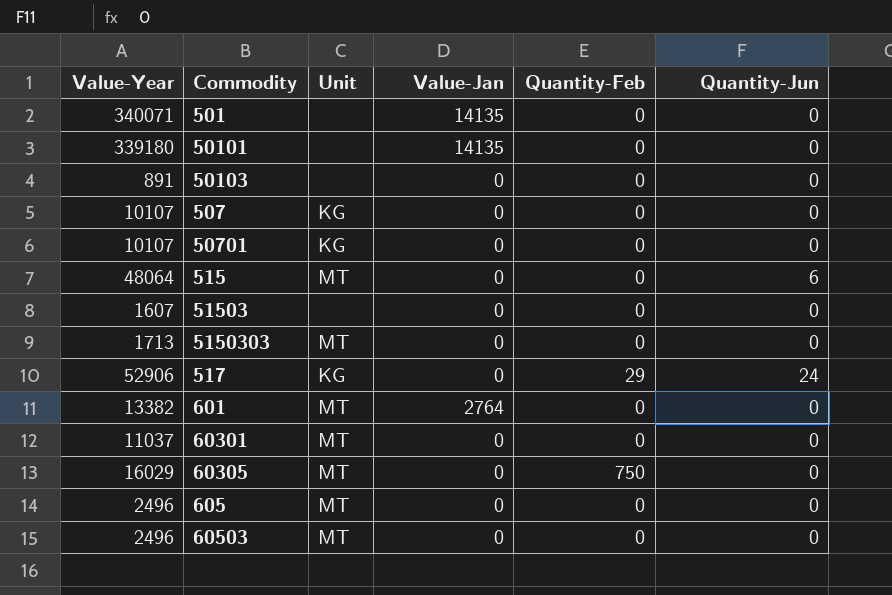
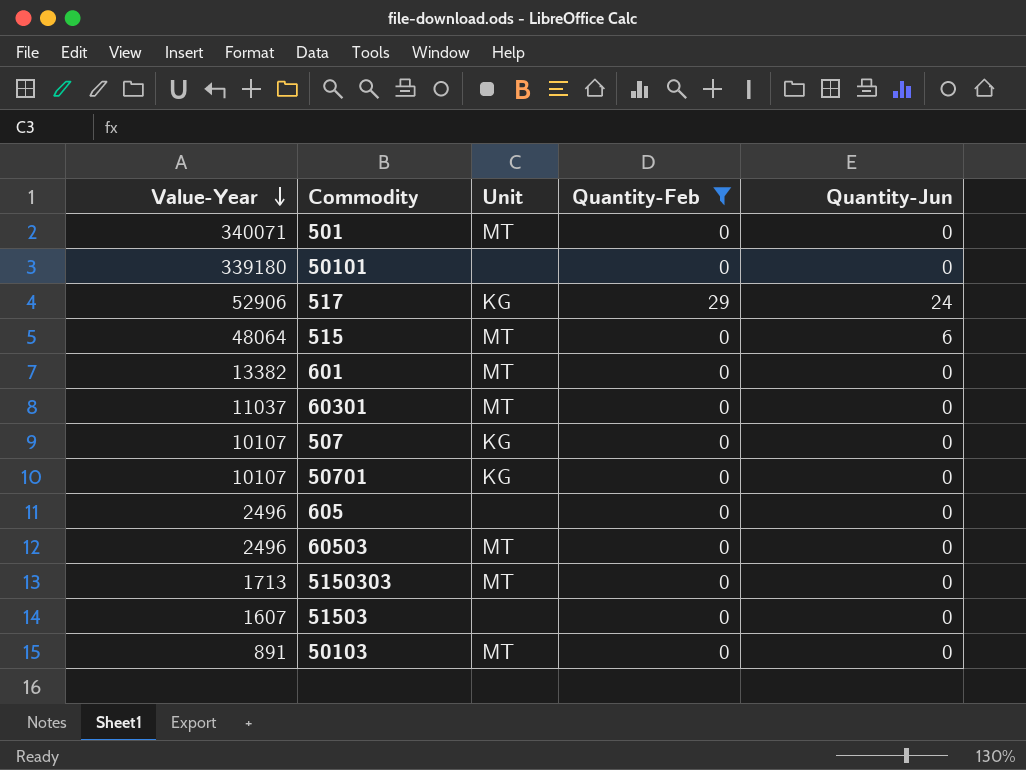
filter: none -> Quantity-Feb != 750
row order: none -> Value-Year descending
column Value-Jan | position: 4 -> none
501 | Unit: none -> MT
605 | Unit: MT -> none
50103 | Unit: none -> MT

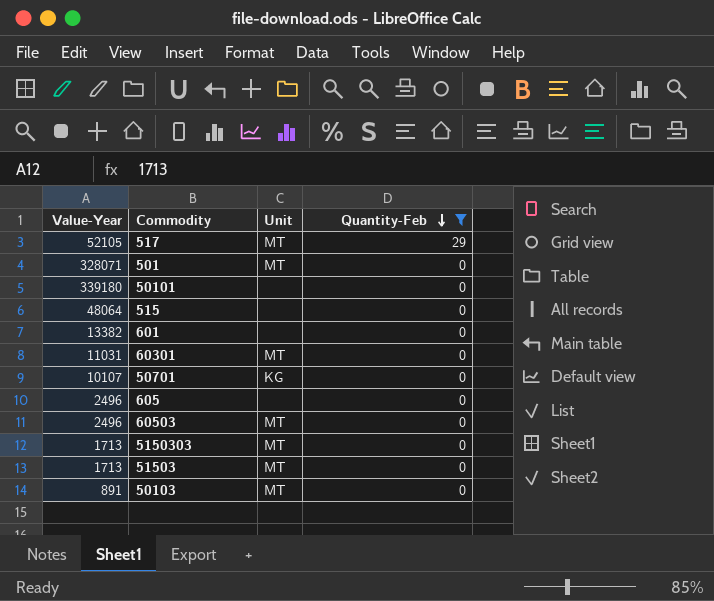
row order: Value-Year descending -> Quantity-Feb descending
column Quantity-Jun | position: 5 -> none
row 507: 10107 | KG | 0 | 0 -> none
517 | Value-Year: 52906 -> 52105
517 | Unit: KG -> MT
501 | Value-Year: 340071 -> 328071
515 | Unit: MT -> none
601 | Unit: MT -> none
60301 | Value-Year: 11037 -> 11031
51503 | Value-Year: 1607 -> 1713
51503 | Unit: none -> MT

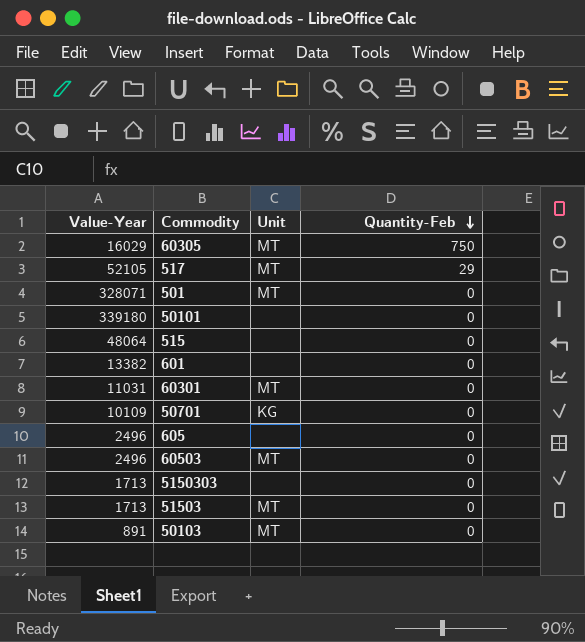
filter: Quantity-Feb != 750 -> none
50701 | Value-Year: 10107 -> 10109
5150303 | Unit: MT -> none

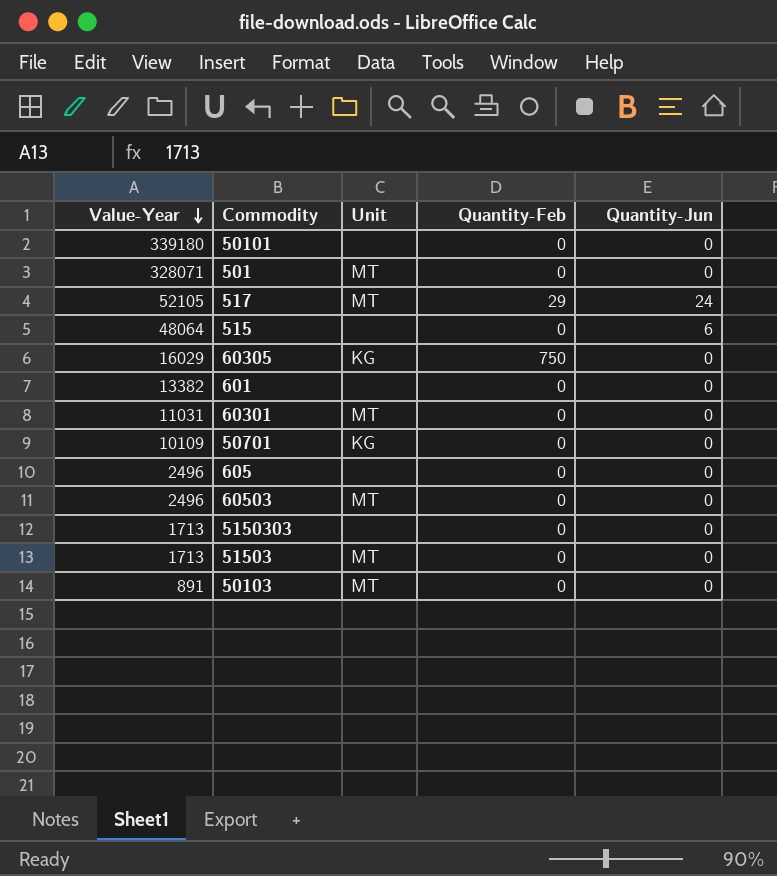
row order: Quantity-Feb descending -> Value-Year descending
column Quantity-Jun | position: none -> 5
60305 | Unit: MT -> KG

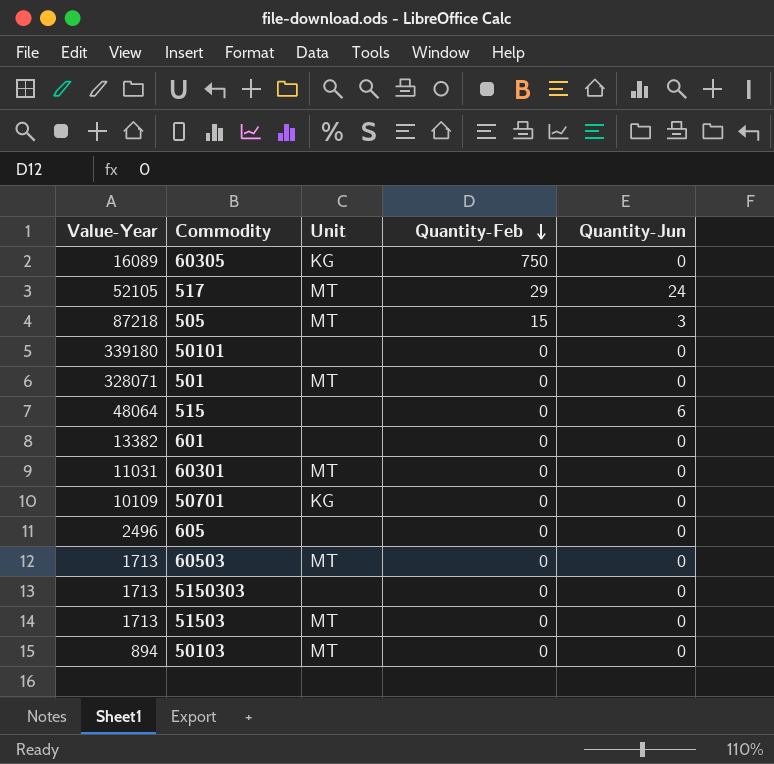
row order: Value-Year descending -> Quantity-Feb descending
60305 | Value-Year: 16029 -> 16089
row 505: none -> 87218 | MT | 15 | 3
60503 | Value-Year: 2496 -> 1713
50103 | Value-Year: 891 -> 894

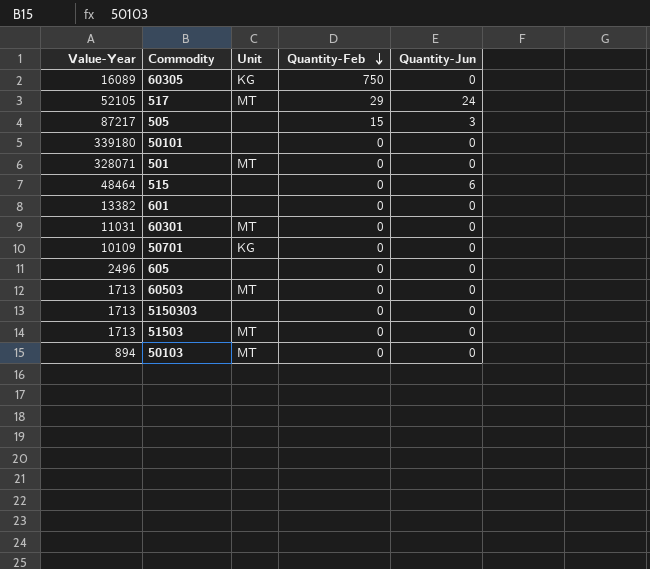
505 | Value-Year: 87218 -> 87217
505 | Unit: MT -> none
515 | Value-Year: 48064 -> 48464

